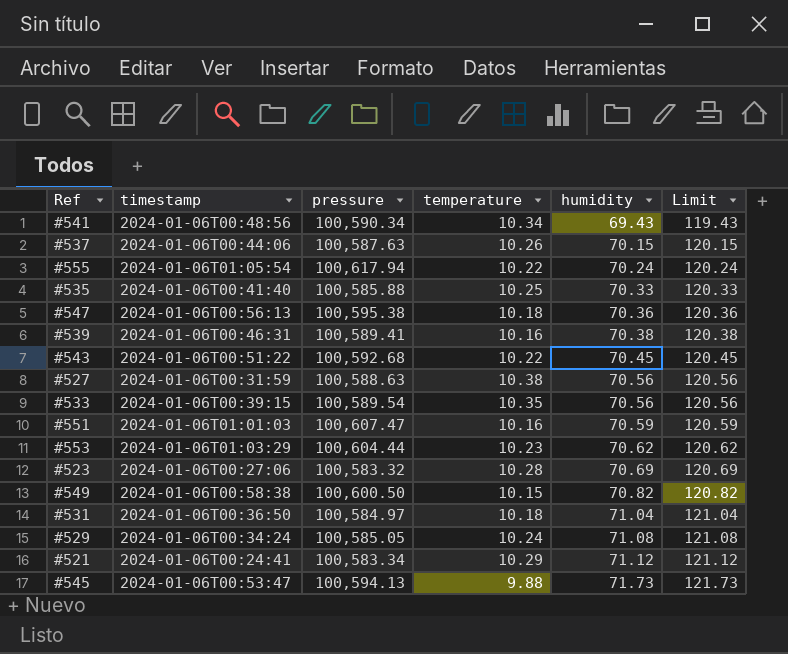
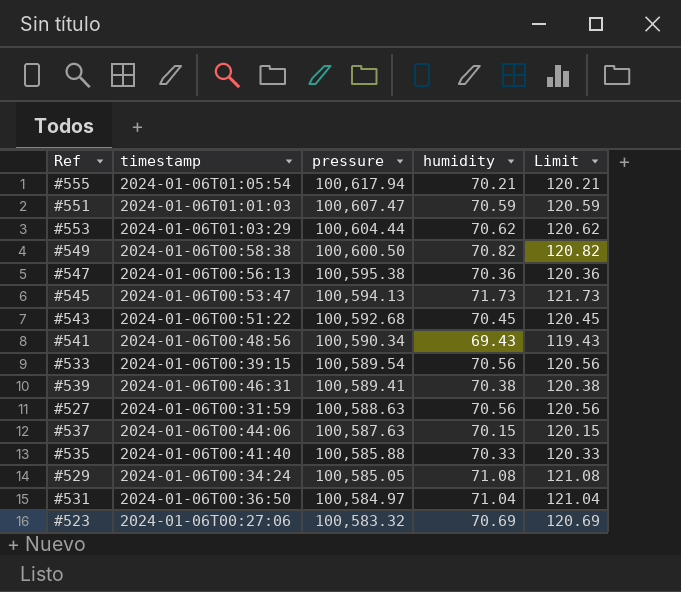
row order: humidity ascending -> pressure descending
column temperature | position: 4 -> none
row #521: 2024-01-06T00:24:41 | 100,583.34 | 10.29 | 71.12 | 121.12 -> none
#555 | humidity: 70.24 -> 70.21
#555 | Limit: 120.24 -> 120.21

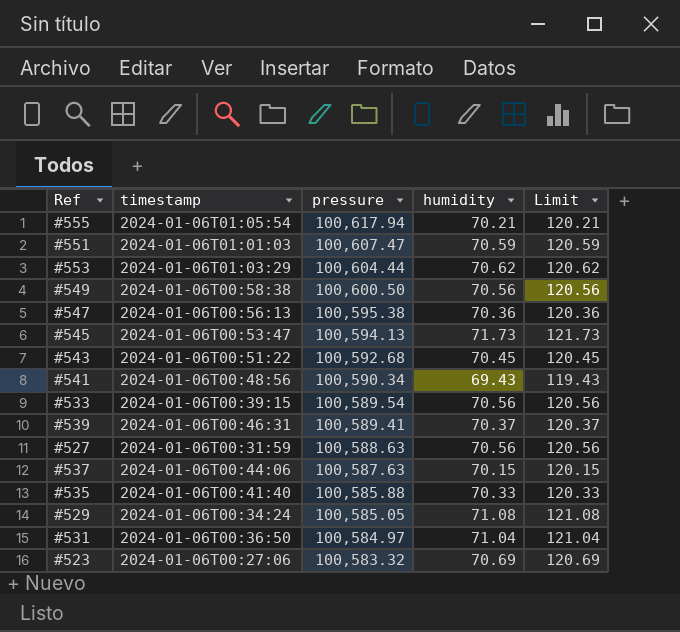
#549 | humidity: 70.82 -> 70.56
#549 | Limit: 120.82 -> 120.56
#539 | humidity: 70.38 -> 70.37
#539 | Limit: 120.38 -> 120.37

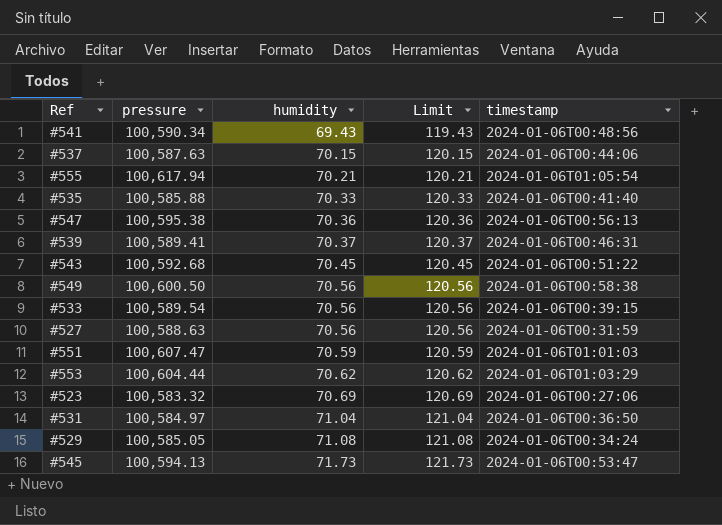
row order: pressure descending -> humidity ascending
column timestamp | position: 2 -> 5

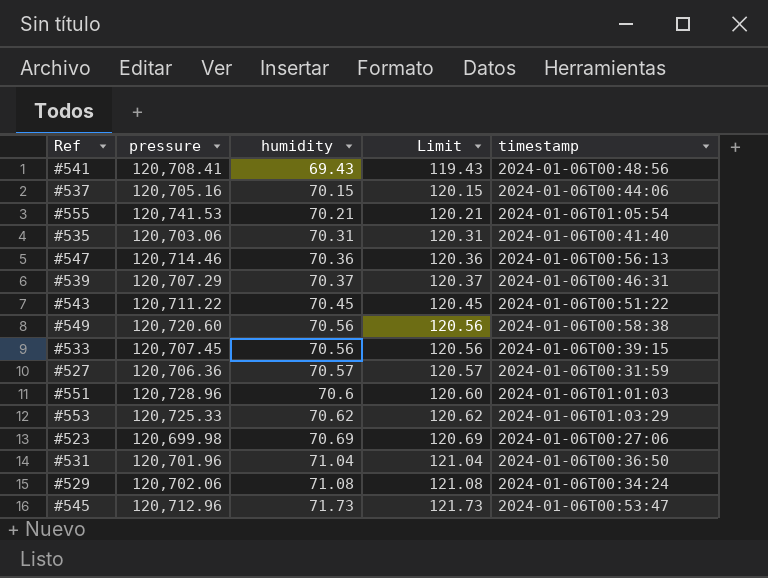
#541 | pressure: 100,590.34 -> 120,708.41
#537 | pressure: 100,587.63 -> 120,705.16
#555 | pressure: 100,617.94 -> 120,741.53
#535 | pressure: 100,585.88 -> 120,703.06
#535 | humidity: 70.33 -> 70.31
#535 | Limit: 120.33 -> 120.31
#547 | pressure: 100,595.38 -> 120,714.46
#539 | pressure: 100,589.41 -> 120,707.29
#543 | pressure: 100,592.68 -> 120,711.22
#549 | pressure: 100,600.50 -> 120,720.60
#533 | pressure: 100,589.54 -> 120,707.45
#527 | pressure: 100,588.63 -> 120,706.36
#527 | humidity: 70.56 -> 70.57
#527 | Limit: 120.56 -> 120.57
#551 | pressure: 100,607.47 -> 120,728.96
#551 | humidity: 70.59 -> 70.6
#551 | Limit: 120.59 -> 120.60
#553 | pressure: 100,604.44 -> 120,725.33
#523 | pressure: 100,583.32 -> 120,699.98
#531 | pressure: 100,584.97 -> 120,701.96
#529 | pressure: 100,585.05 -> 120,702.06
#545 | pressure: 100,594.13 -> 120,712.96

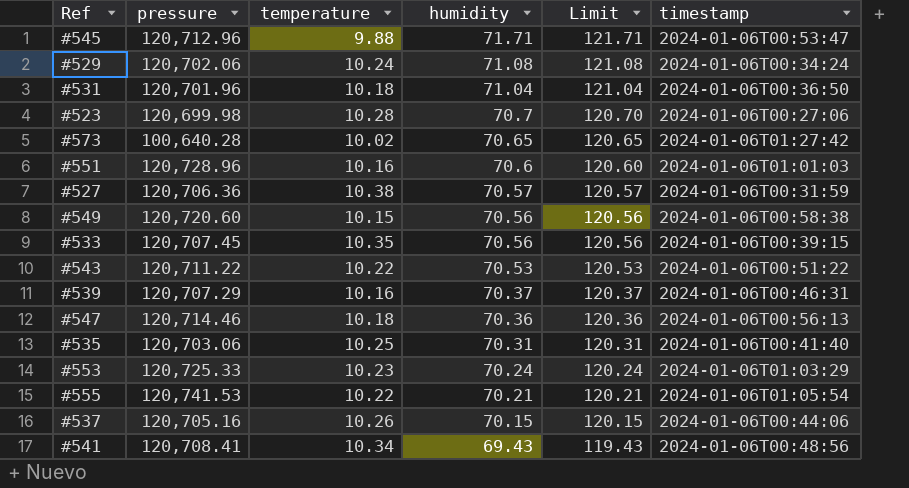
row order: humidity ascending -> humidity descending
column temperature | position: none -> 3
#545 | humidity: 71.73 -> 71.71
#545 | Limit: 121.73 -> 121.71
#523 | humidity: 70.69 -> 70.7
#523 | Limit: 120.69 -> 120.70
row #573: none -> 100,640.28 | 10.02 | 70.65 | 120.65 | 2024-01-06T01:27:42
#543 | humidity: 70.45 -> 70.53
#543 | Limit: 120.45 -> 120.53
#553 | humidity: 70.62 -> 70.24
#553 | Limit: 120.62 -> 120.24

